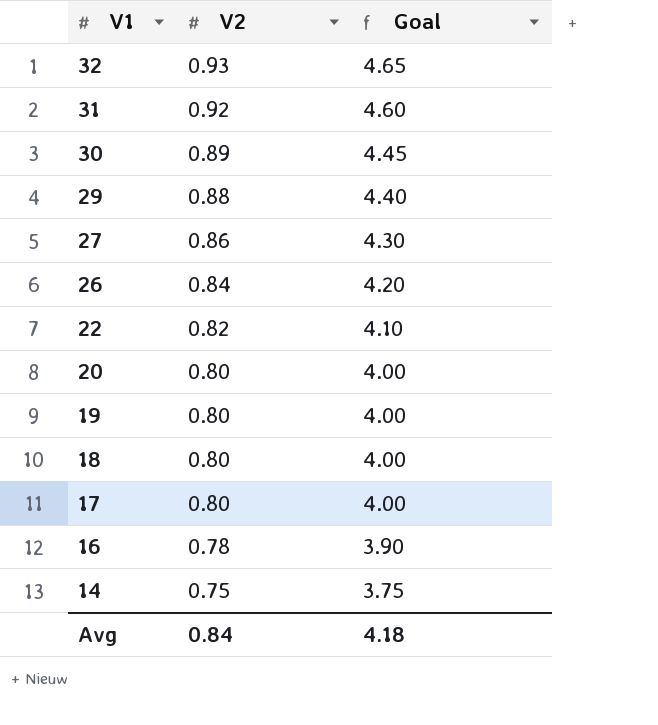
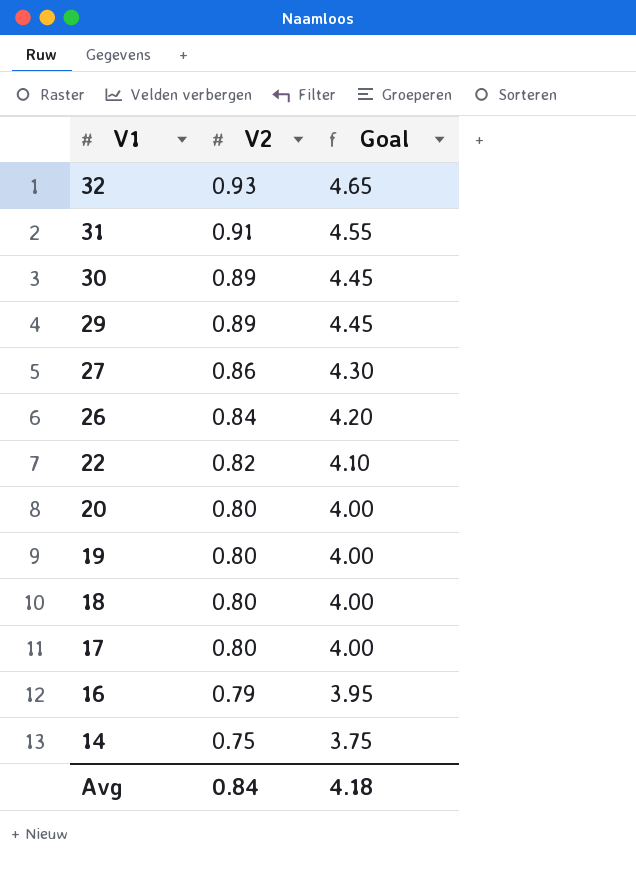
31 | V2: 0.92 -> 0.91
31 | Goal: 4.60 -> 4.55
29 | V2: 0.88 -> 0.89
29 | Goal: 4.40 -> 4.45
16 | V2: 0.78 -> 0.79
16 | Goal: 3.90 -> 3.95

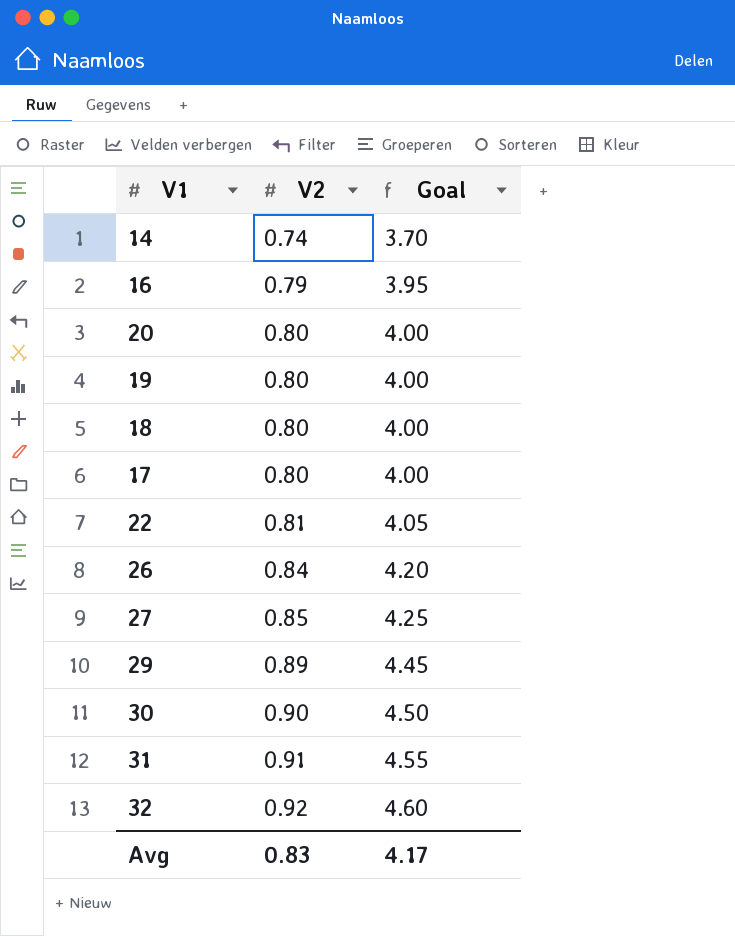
row order: V1 descending -> V2 ascending
14 | V2: 0.75 -> 0.74
14 | Goal: 3.75 -> 3.70
22 | V2: 0.82 -> 0.81
22 | Goal: 4.10 -> 4.05
27 | V2: 0.86 -> 0.85
27 | Goal: 4.30 -> 4.25
30 | V2: 0.89 -> 0.90
30 | Goal: 4.45 -> 4.50
32 | V2: 0.93 -> 0.92
32 | Goal: 4.65 -> 4.60
Avg | V2: 0.84 -> 0.83
Avg | Goal: 4.18 -> 4.17

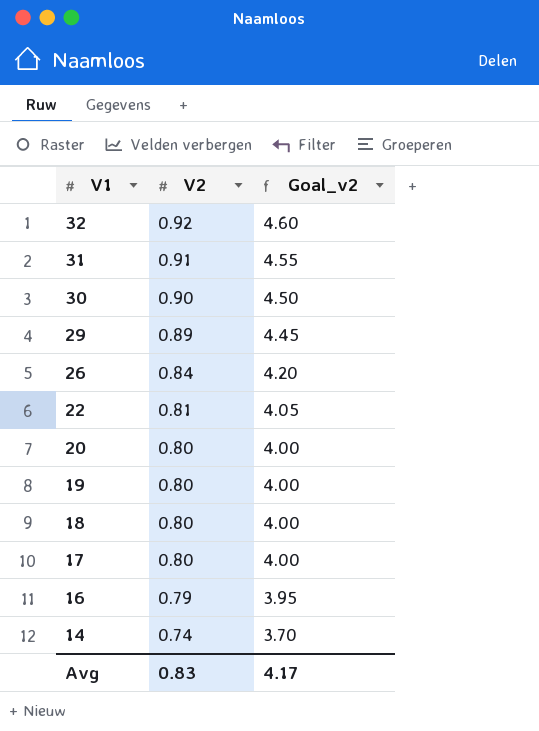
row order: V2 ascending -> V1 descending
column name: Goal -> Goal_v2
row 27: 0.85 | 4.25 -> none

